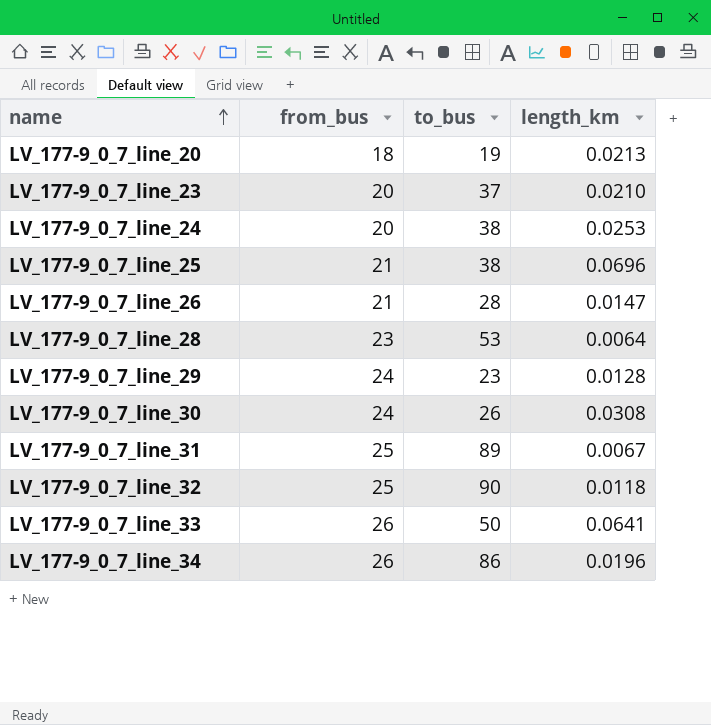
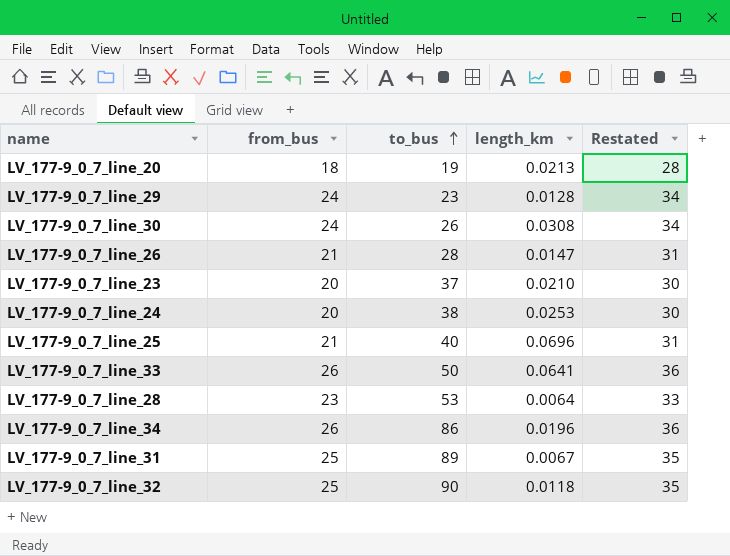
row order: name ascending -> to_bus ascending
column Restated | formula: none -> [from_bus] + 10
LV_177-9_0_7_line_25 | to_bus: 38 -> 40

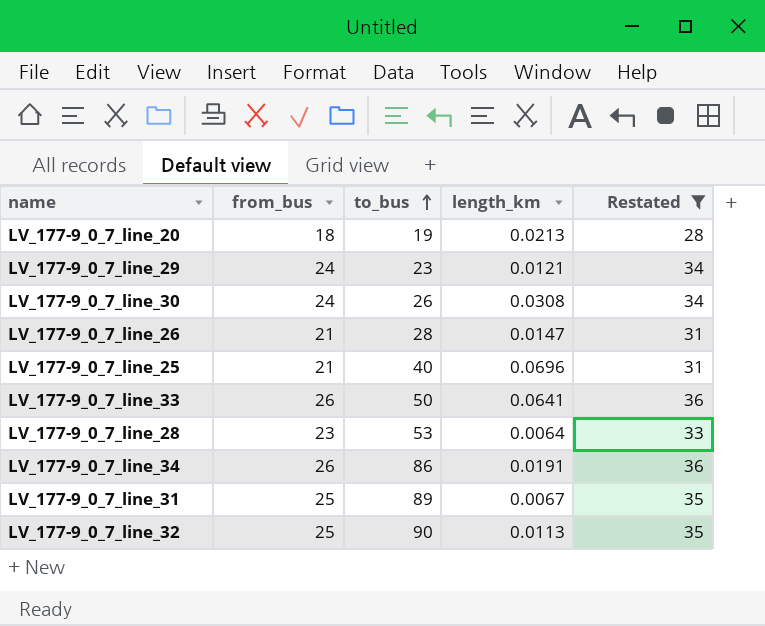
filter: none -> Restated != 30
LV_177-9_0_7_line_29 | length_km: 0.0128 -> 0.0121
LV_177-9_0_7_line_34 | length_km: 0.0196 -> 0.0191
LV_177-9_0_7_line_32 | length_km: 0.0118 -> 0.0113

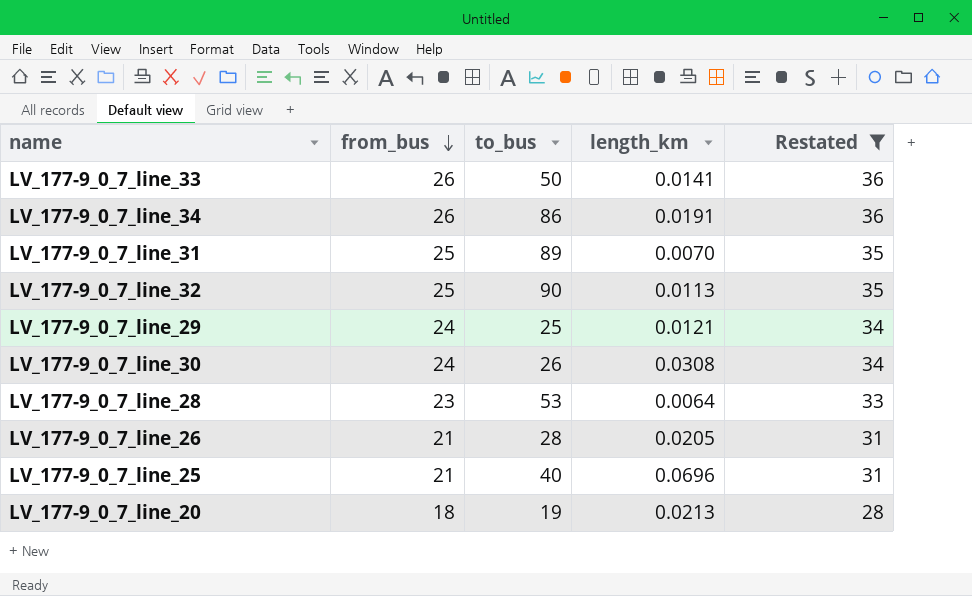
row order: to_bus ascending -> from_bus descending
LV_177-9_0_7_line_33 | length_km: 0.0641 -> 0.0141
LV_177-9_0_7_line_31 | length_km: 0.0067 -> 0.0070
LV_177-9_0_7_line_29 | to_bus: 23 -> 25
LV_177-9_0_7_line_26 | length_km: 0.0147 -> 0.0205

